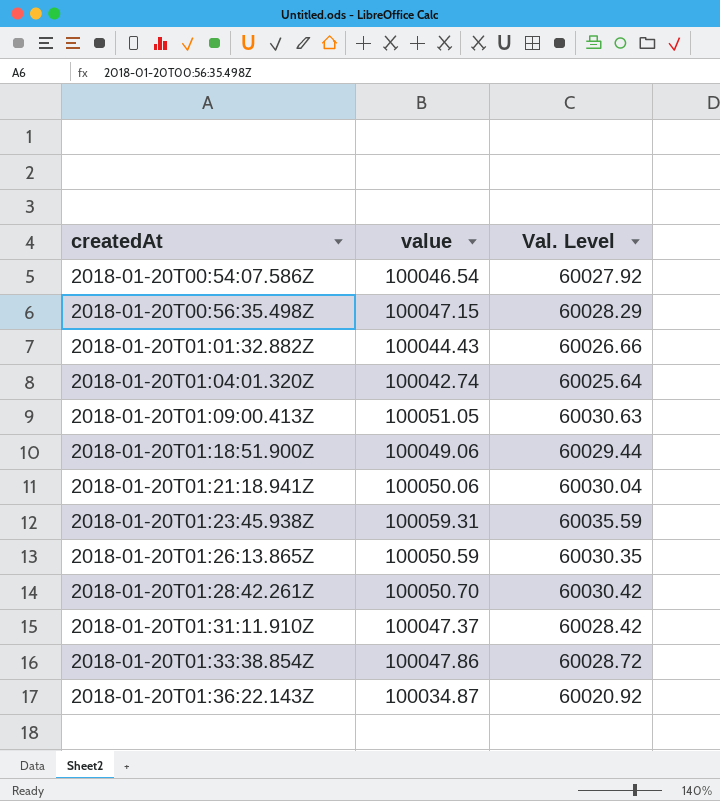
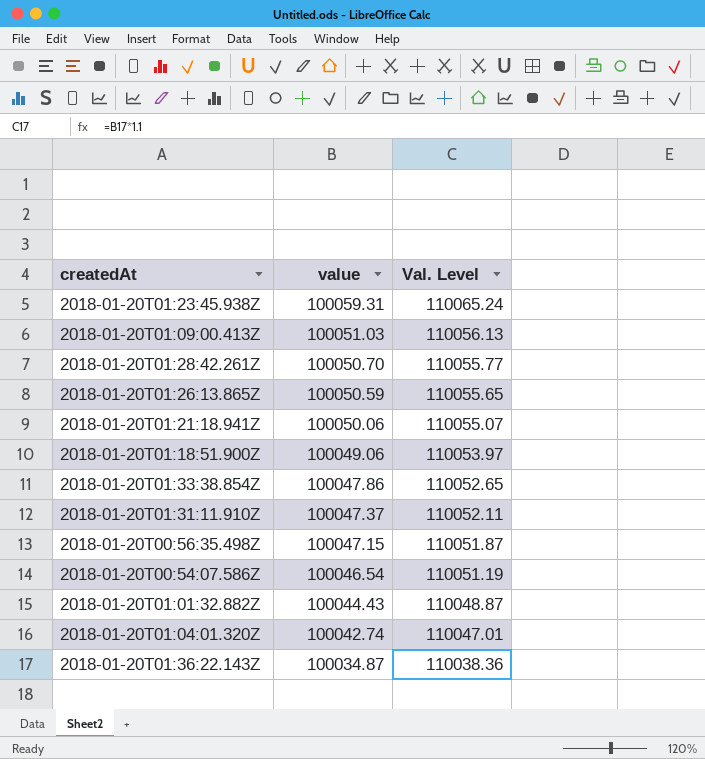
row order: createdAt ascending -> value descending
column Val. Level | formula: [value] * 0.6 -> [value] * 1.1
2018-01-20T01:09:00.413Z | value: 100051.05 -> 100051.03

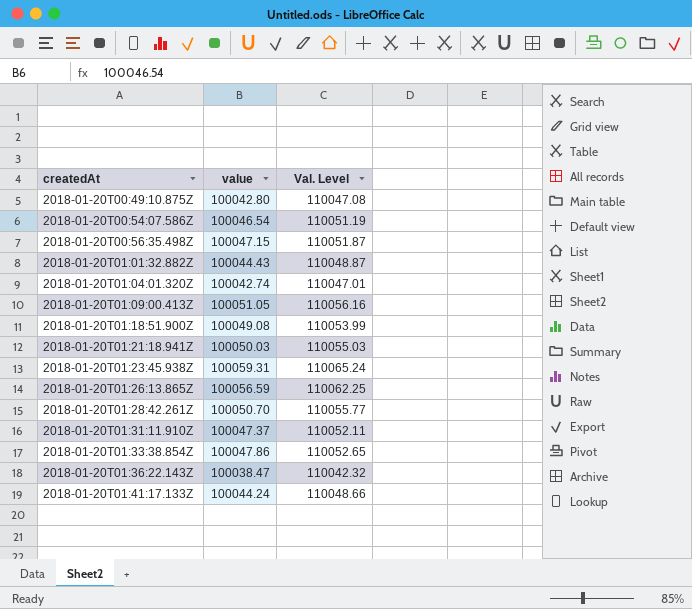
row order: value descending -> createdAt ascending
row 2018-01-20T00:49:10.875Z: none -> 100042.80 | 110047.08
2018-01-20T01:09:00.413Z | value: 100051.03 -> 100051.05
2018-01-20T01:09:00.413Z | Val. Level: 110056.13 -> 110056.16
2018-01-20T01:18:51.900Z | value: 100049.06 -> 100049.08
2018-01-20T01:18:51.900Z | Val. Level: 110053.97 -> 110053.99
2018-01-20T01:21:18.941Z | value: 100050.06 -> 100050.03
2018-01-20T01:21:18.941Z | Val. Level: 110055.07 -> 110055.03
2018-01-20T01:26:13.865Z | value: 100050.59 -> 100056.59
2018-01-20T01:26:13.865Z | Val. Level: 110055.65 -> 110062.25
2018-01-20T01:36:22.143Z | value: 100034.87 -> 100038.47
2018-01-20T01:36:22.143Z | Val. Level: 110038.36 -> 110042.32
row 2018-01-20T01:41:17.133Z: none -> 100044.24 | 110048.66

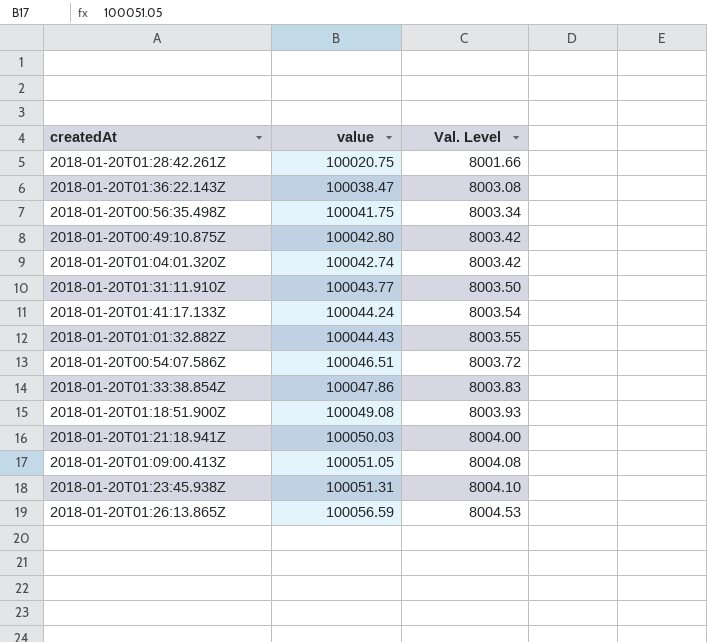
row order: createdAt ascending -> Val. Level ascending
column Val. Level | formula: [value] * 1.1 -> [value] * 0.08
2018-01-20T01:28:42.261Z | value: 100050.70 -> 100020.75
2018-01-20T00:56:35.498Z | value: 100047.15 -> 100041.75
2018-01-20T01:31:11.910Z | value: 100047.37 -> 100043.77
2018-01-20T00:54:07.586Z | value: 100046.54 -> 100046.51
2018-01-20T01:23:45.938Z | value: 100059.31 -> 100051.31

